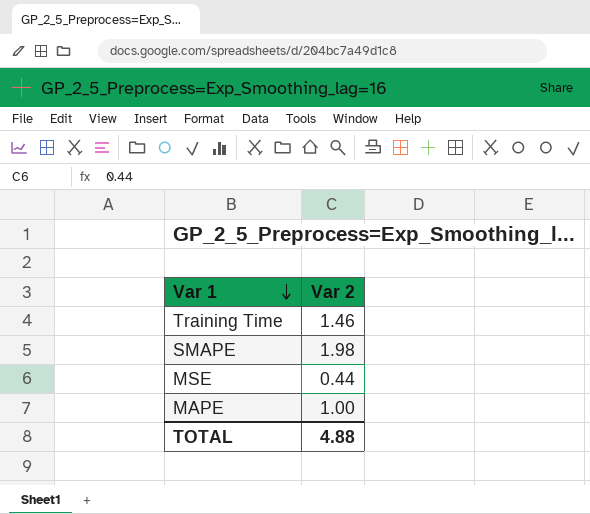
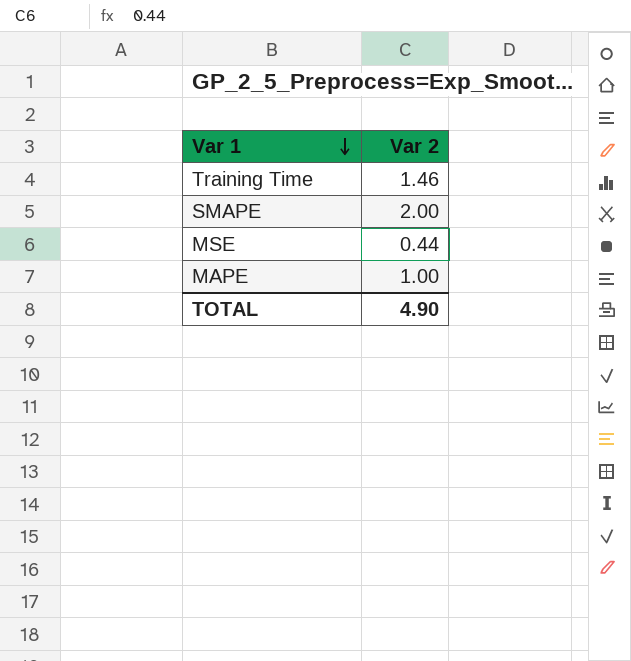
SMAPE | Var 2: 1.98 -> 2.00
TOTAL | Var 2: 4.88 -> 4.90

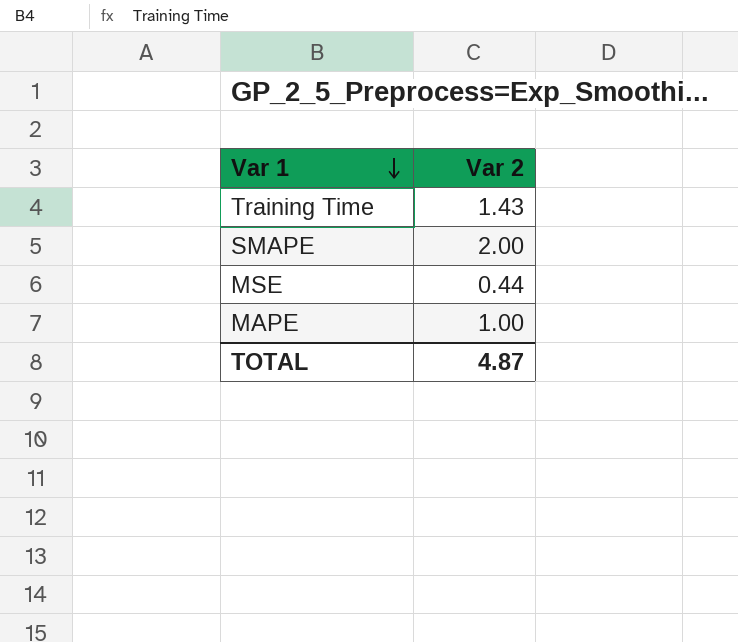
Training Time | Var 2: 1.46 -> 1.43
TOTAL | Var 2: 4.90 -> 4.87

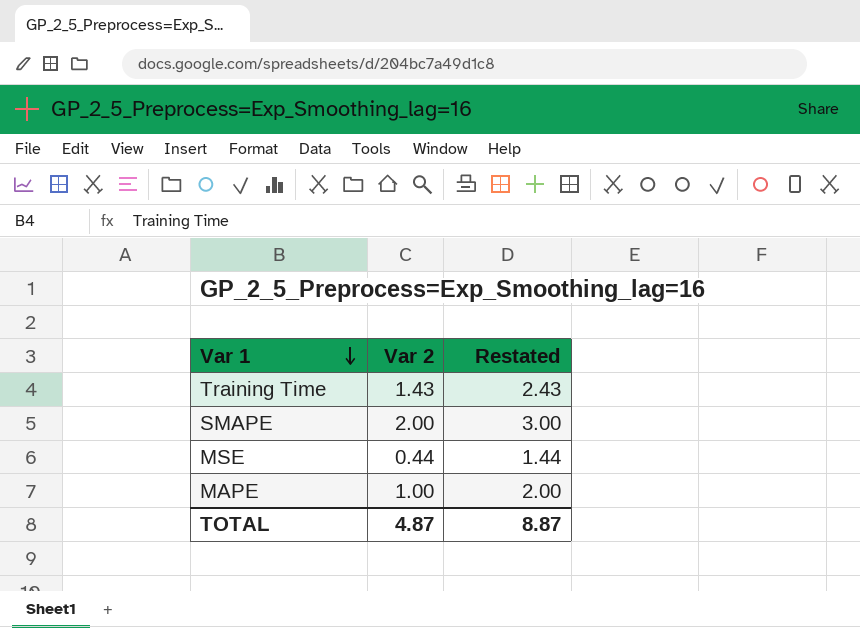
column Restated | formula: none -> [Var 2] + 1

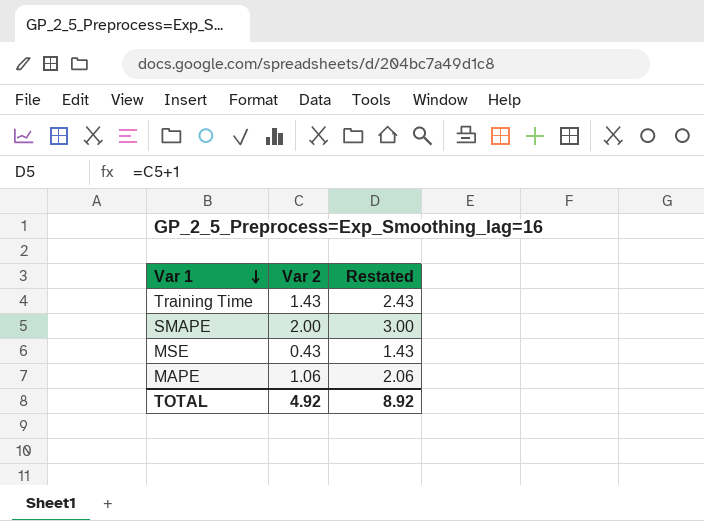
MSE | Var 2: 0.44 -> 0.43
MSE | Restated: 1.44 -> 1.43
MAPE | Var 2: 1.00 -> 1.06
MAPE | Restated: 2.00 -> 2.06
TOTAL | Var 2: 4.87 -> 4.92
TOTAL | Restated: 8.87 -> 8.92

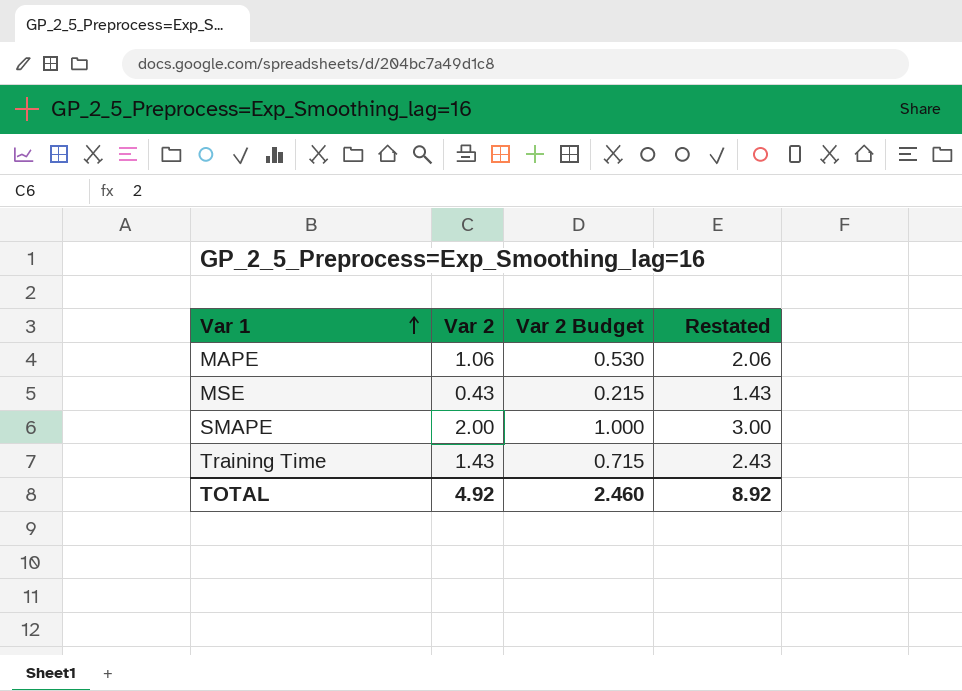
row order: Var 1 descending -> Var 1 ascending
column Var 2 Budget | formula: none -> [Var 2] * 0.5

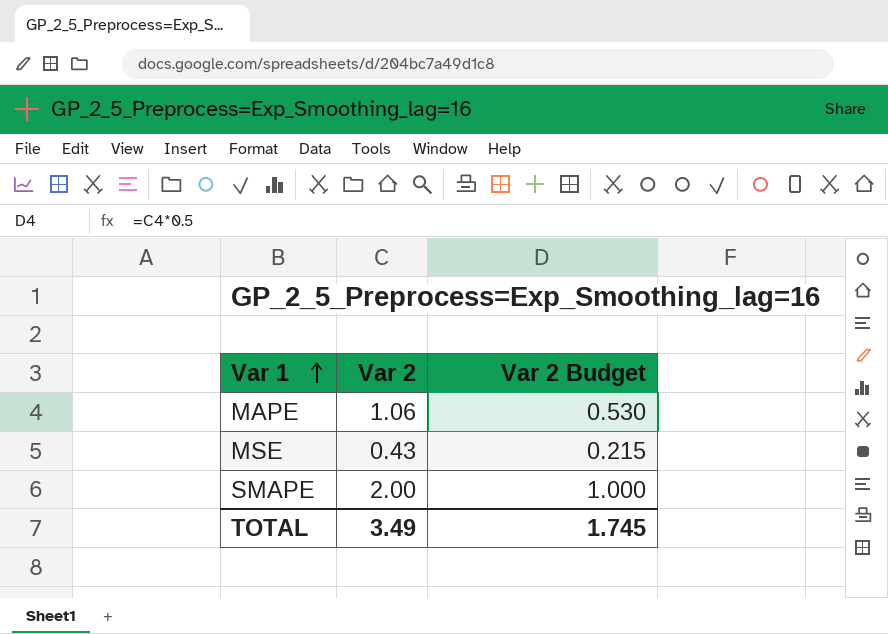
column Restated | formula: [Var 2] + 1 -> none
row Training Time: 1.43 | 0.715 | 2.43 -> none
TOTAL | Var 2: 4.92 -> 3.49
TOTAL | Var 2 Budget: 2.460 -> 1.745

